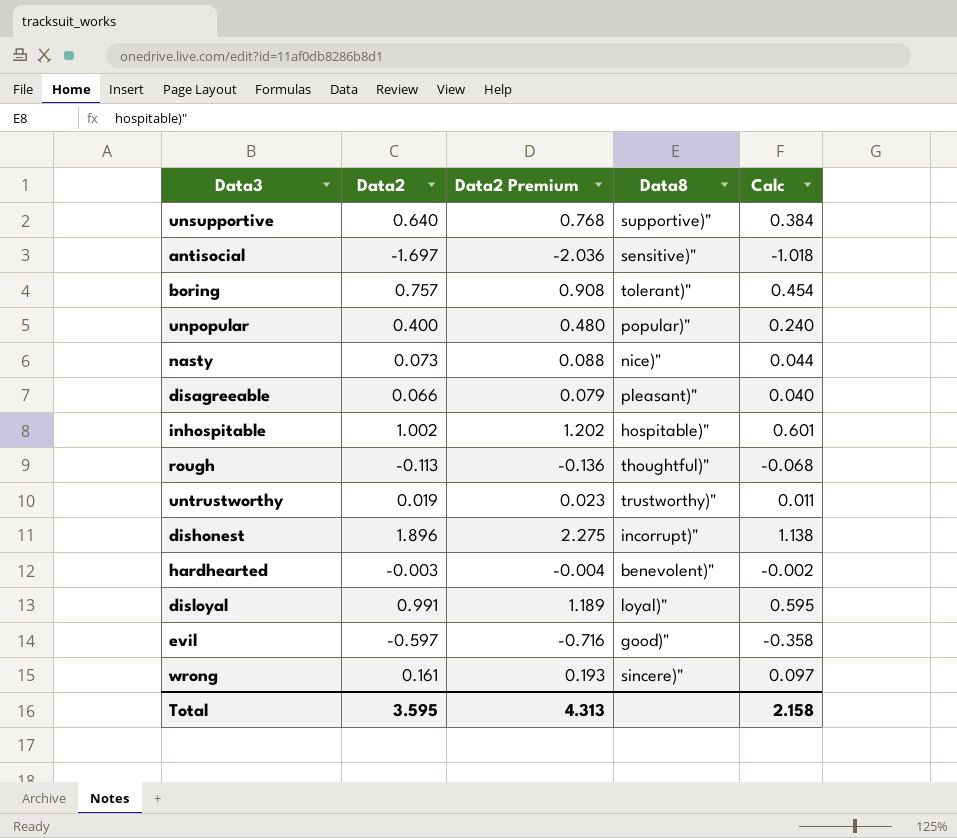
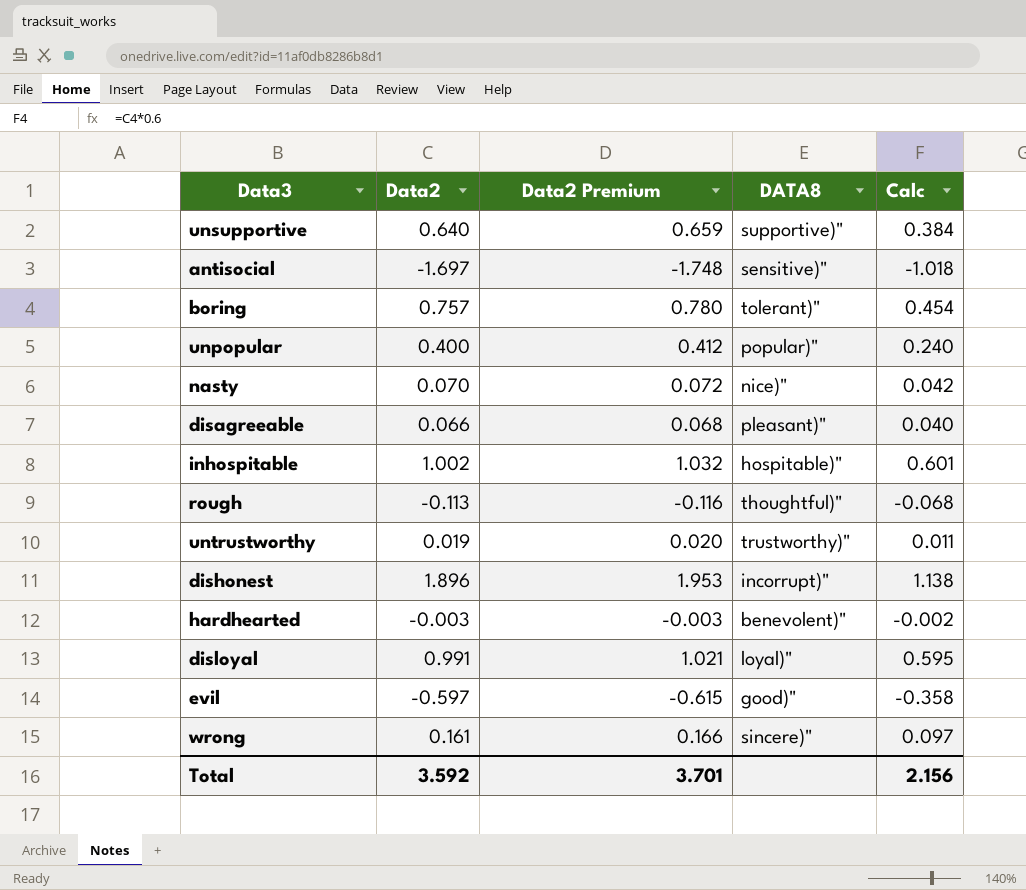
column Data2 Premium | formula: [Data2] * 1.2 -> [Data2] * 1.03
column name: Data8 -> DATA8
nasty | Data2: 0.073 -> 0.070
nasty | Calc: 0.044 -> 0.042
Total | Data2: 3.595 -> 3.592
Total | Data2 Premium: 4.313 -> 3.701
Total | Calc: 2.158 -> 2.156

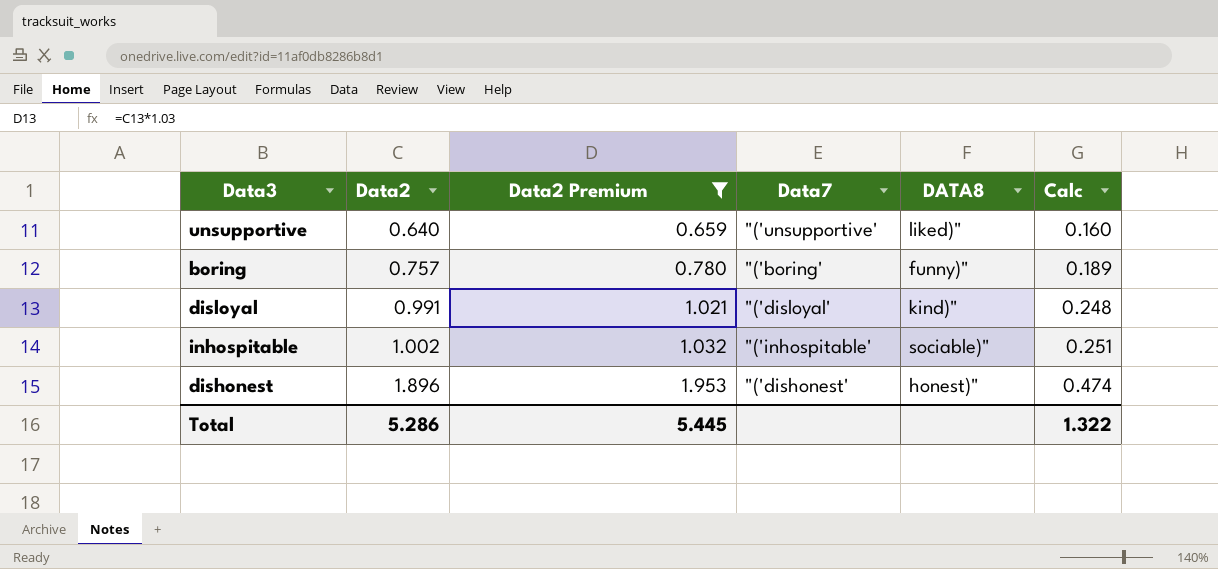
filter: none -> Data2 Premium >= 0.659
row order: none -> Data2 ascending
column Data7 | position: none -> 4
column Calc | formula: [Data2] * 0.6 -> [Data2] * 0.25
unsupportive | DATA8: supportive)" -> liked)"
boring | DATA8: tolerant)" -> funny)"
disloyal | DATA8: loyal)" -> kind)"
inhospitable | DATA8: hospitable)" -> sociable)"
dishonest | DATA8: incorrupt)" -> honest)"
Total | Data2: 3.592 -> 5.286
Total | Data2 Premium: 3.701 -> 5.445
Total | Calc: 2.156 -> 1.322

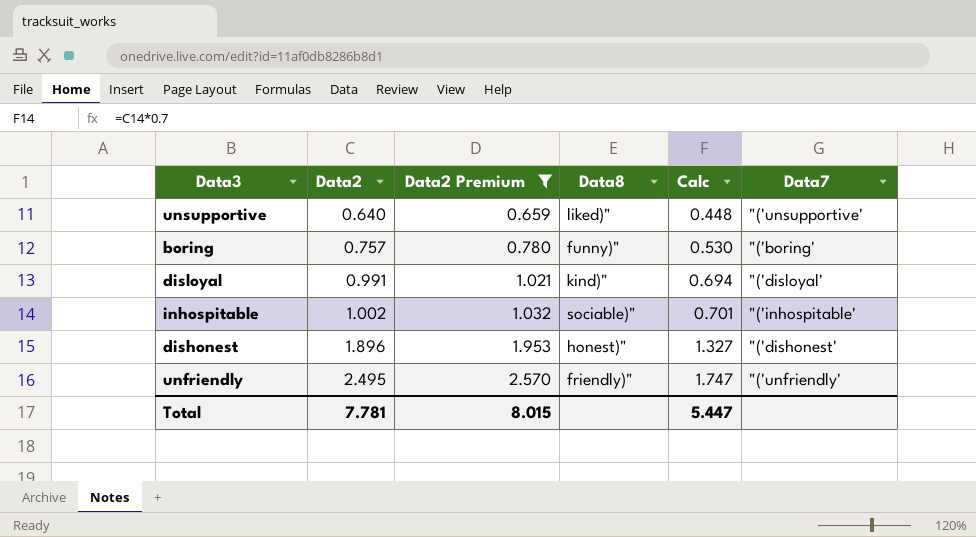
column name: DATA8 -> Data8
column Calc | formula: [Data2] * 0.25 -> [Data2] * 0.7
column Data7 | position: 4 -> 6
row unfriendly: none -> 2.495 | 2.570 | friendly)" | 1.747 | "('unfriendly'
Total | Data2: 5.286 -> 7.781
Total | Data2 Premium: 5.445 -> 8.015
Total | Calc: 1.322 -> 5.447

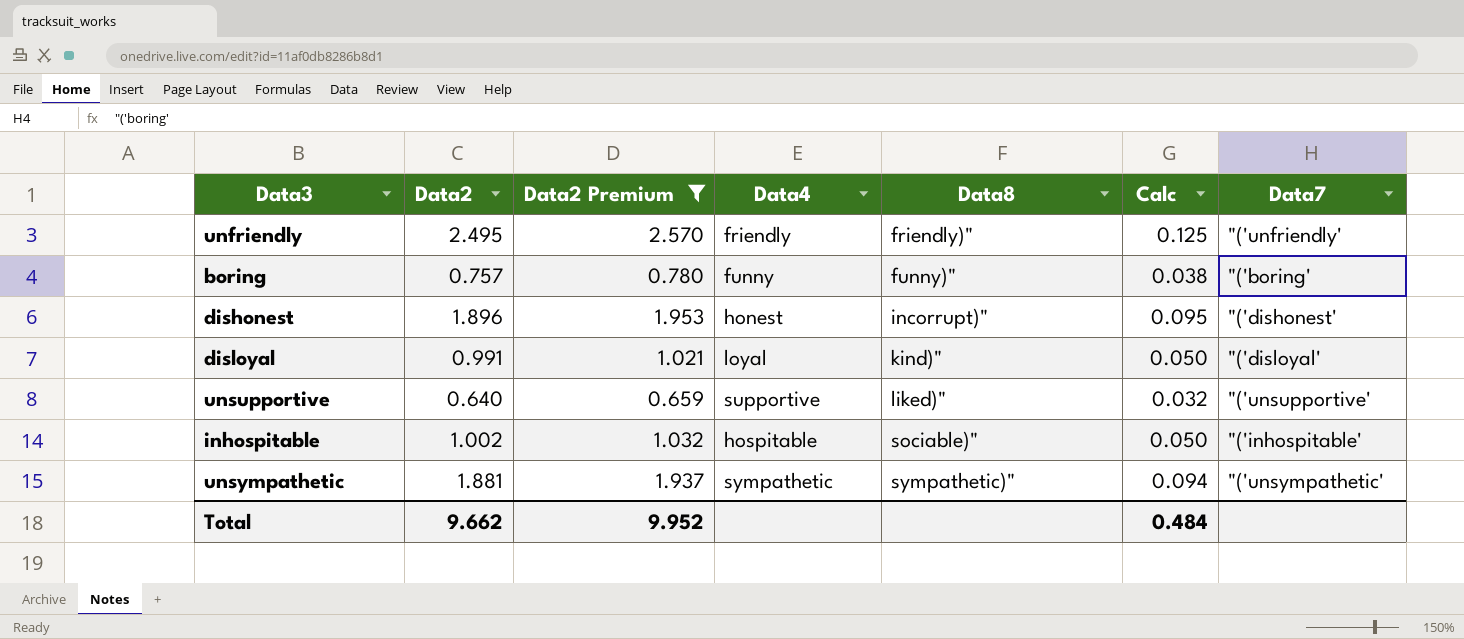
row order: Data2 ascending -> Data8 ascending
column Data4 | position: none -> 4
column Calc | formula: [Data2] * 0.7 -> [Data2] * 0.05
dishonest | Data8: honest)" -> incorrupt)"
row unsympathetic: none -> 1.881 | 1.937 | sympathetic | sympathetic)" | 0.094 | "('unsympathetic'
Total | Data2: 7.781 -> 9.662
Total | Data2 Premium: 8.015 -> 9.952
Total | Calc: 5.447 -> 0.484

